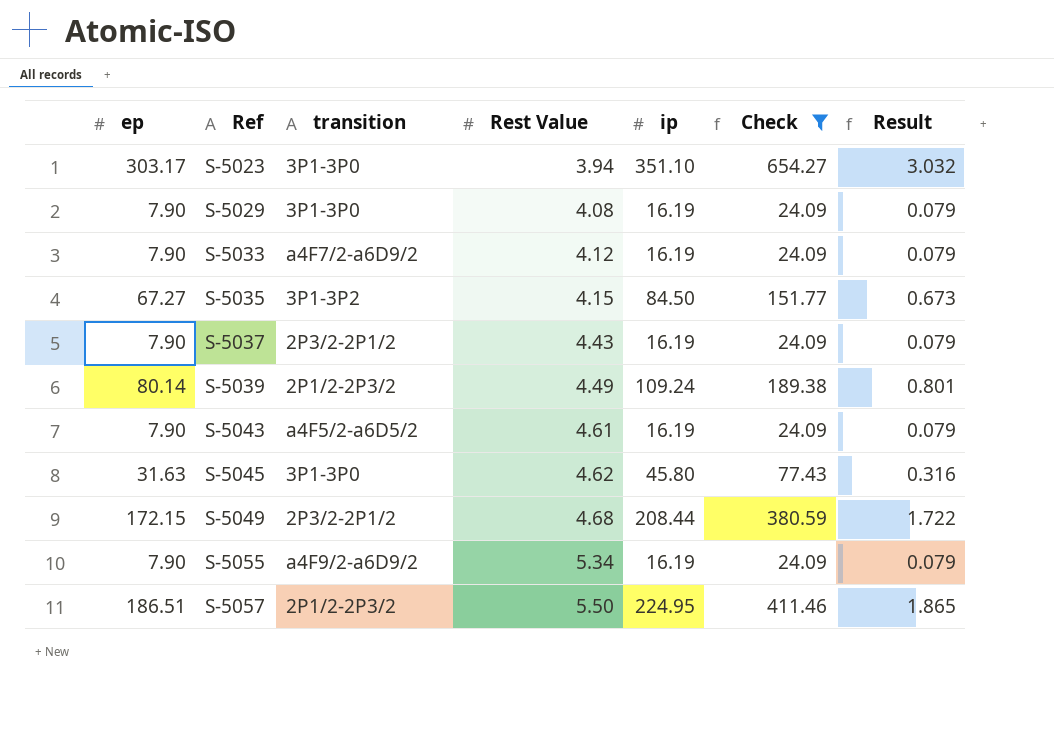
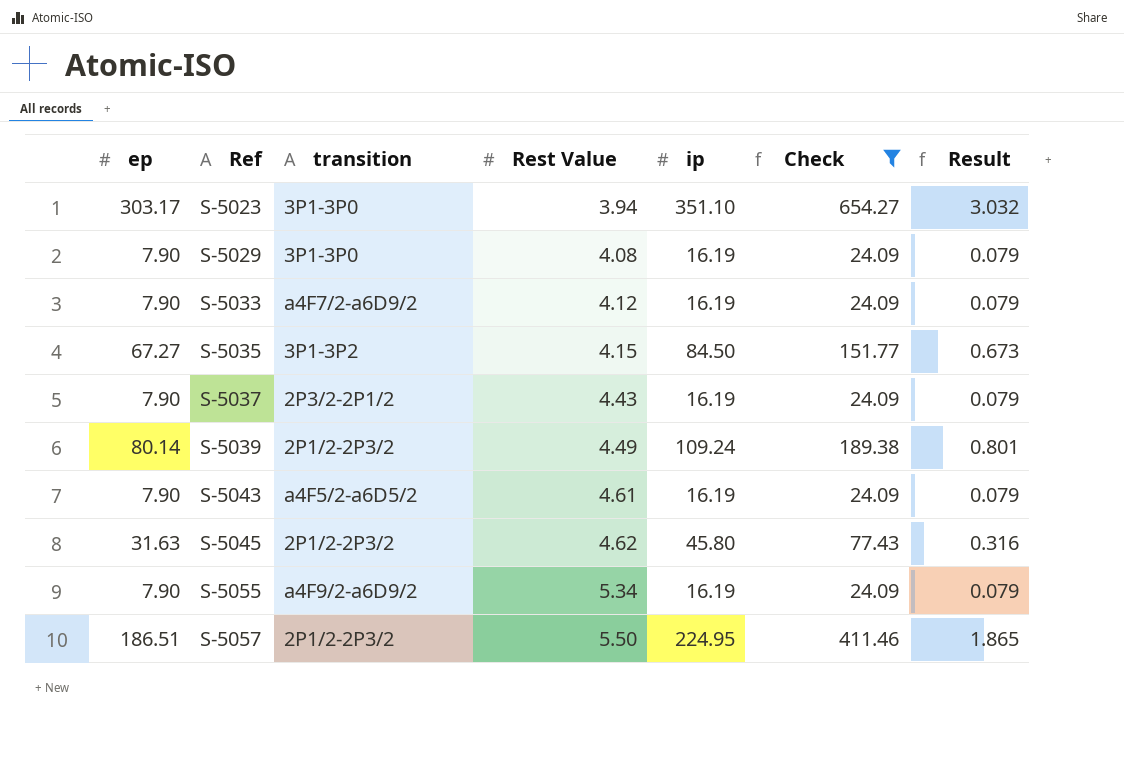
row S-5049: 172.15 | 2P3/2-2P1/2 | 4.68 | 208.44 | 380.59 | 1.722 -> none
S-5045 | transition: 3P1-3P0 -> 2P1/2-2P3/2

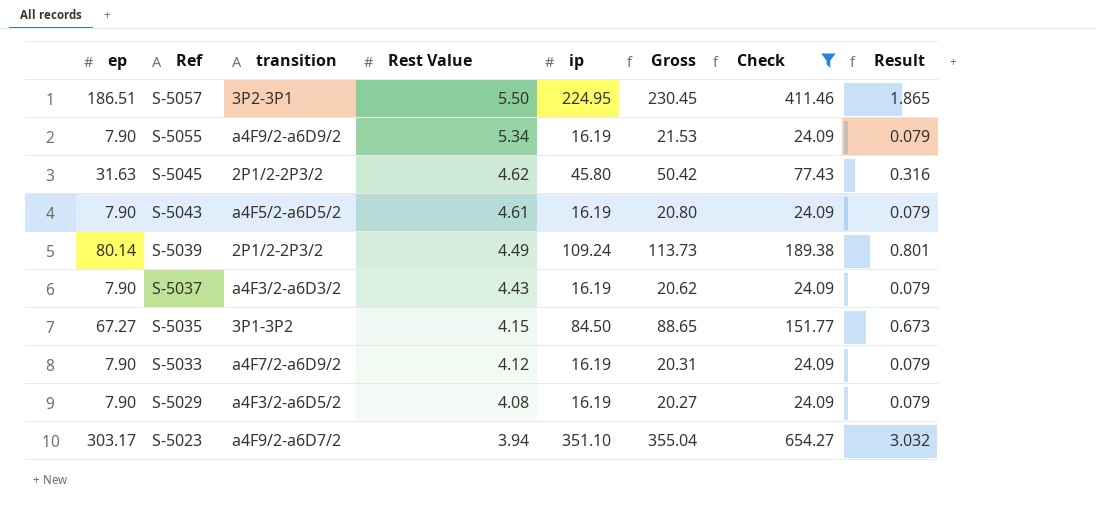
row order: Ref ascending -> Ref descending
column Gross | formula: none -> [Rest Value] + [ip]
S-5057 | transition: 2P1/2-2P3/2 -> 3P2-3P1
S-5037 | transition: 2P3/2-2P1/2 -> a4F3/2-a6D3/2
S-5029 | transition: 3P1-3P0 -> a4F3/2-a6D5/2
S-5023 | transition: 3P1-3P0 -> a4F9/2-a6D7/2

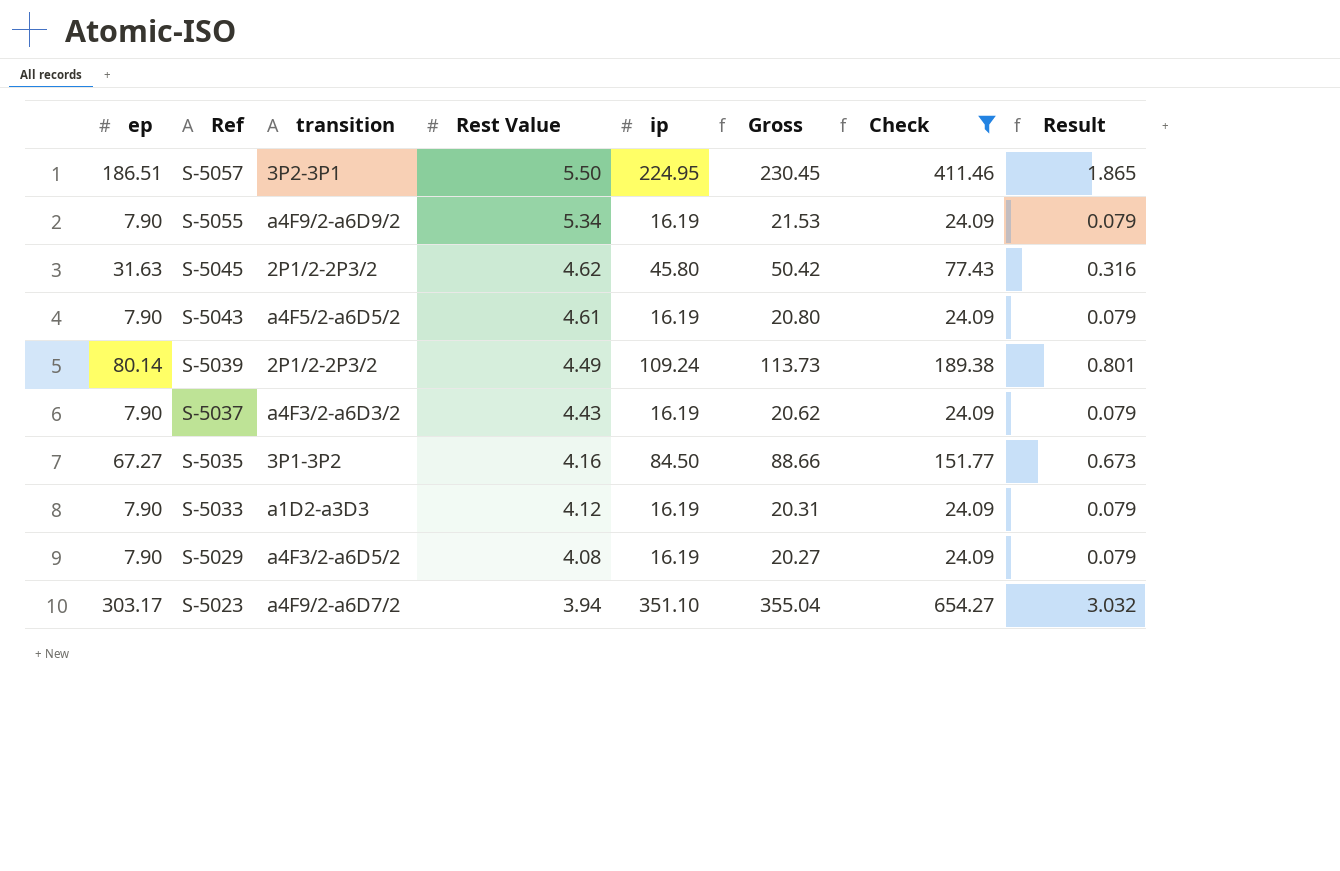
S-5035 | Rest Value: 4.15 -> 4.16
S-5035 | Gross: 88.65 -> 88.66
S-5033 | transition: a4F7/2-a6D9/2 -> a1D2-a3D3

